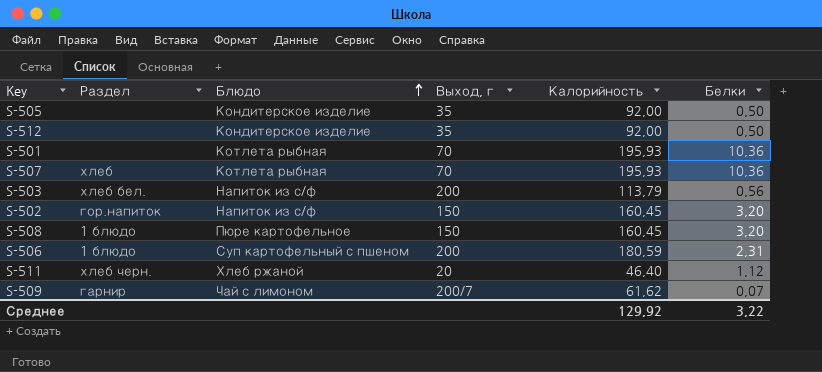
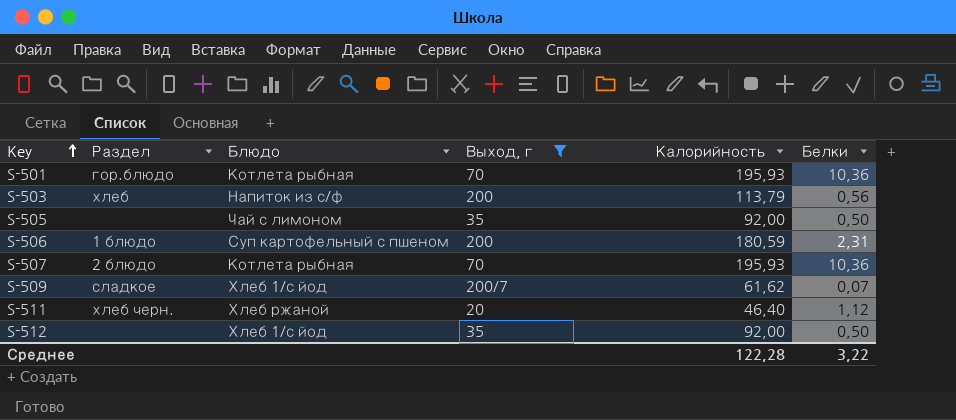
filter: none -> Выход, г != 150
row order: Блюдо ascending -> Key ascending
S-501 | Раздел: none -> гор.блюдо
S-503 | Раздел: хлеб бел. -> хлеб
S-505 | Блюдо: Кондитерское изделие -> Чай с лимоном
S-507 | Раздел: хлеб -> 2 блюдо
S-509 | Раздел: гарнир -> сладкое
S-509 | Блюдо: Чай с лимоном -> Хлеб 1/с йод
S-512 | Блюдо: Кондитерское изделие -> Хлеб 1/с йод
Среднее | Калорийность: 129,92 -> 122,28

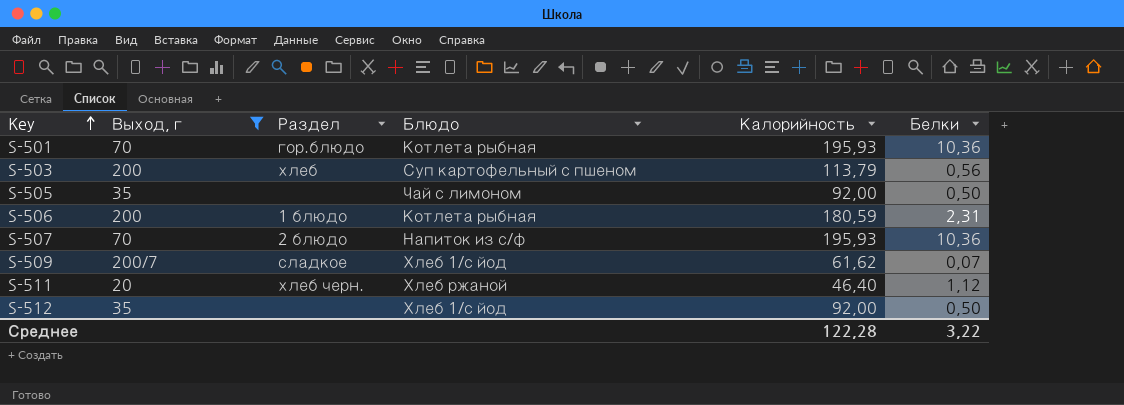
column Выход, г | position: 4 -> 2
S-503 | Блюдо: Напиток из с/ф -> Суп картофельный с пшеном
S-506 | Блюдо: Суп картофельный с пшеном -> Котлета рыбная
S-507 | Блюдо: Котлета рыбная -> Напиток из с/ф

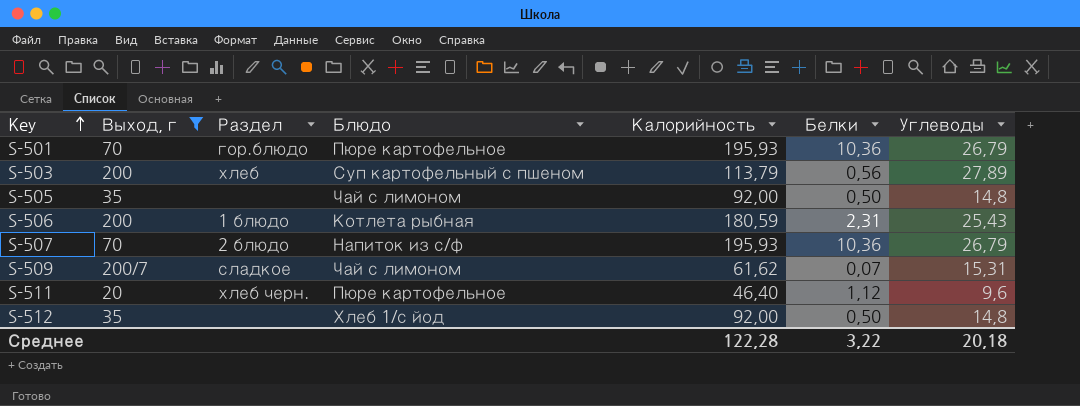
column Углеводы | position: none -> 7
S-501 | Блюдо: Котлета рыбная -> Пюре картофельное
S-509 | Блюдо: Хлеб 1/с йод -> Чай с лимоном
S-511 | Блюдо: Хлеб ржаной -> Пюре картофельное

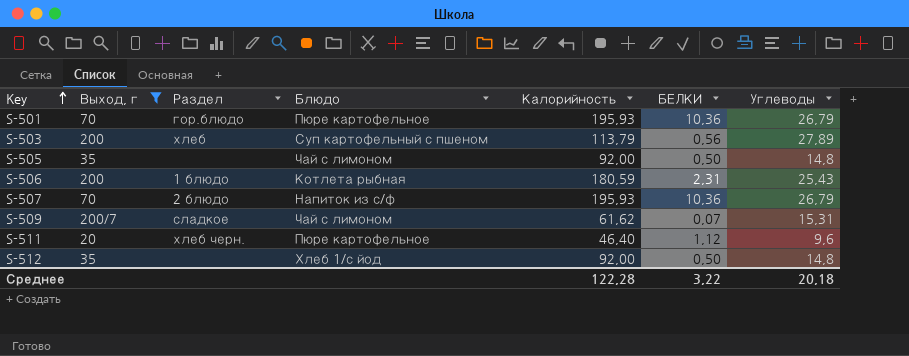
column name: Белки -> БЕЛКИ

